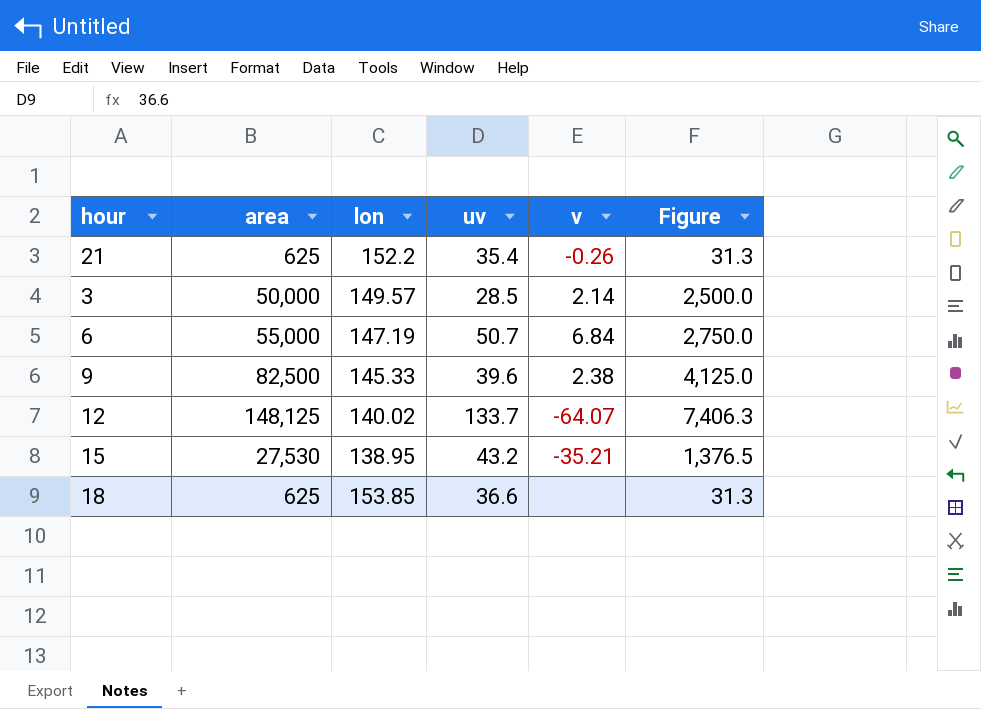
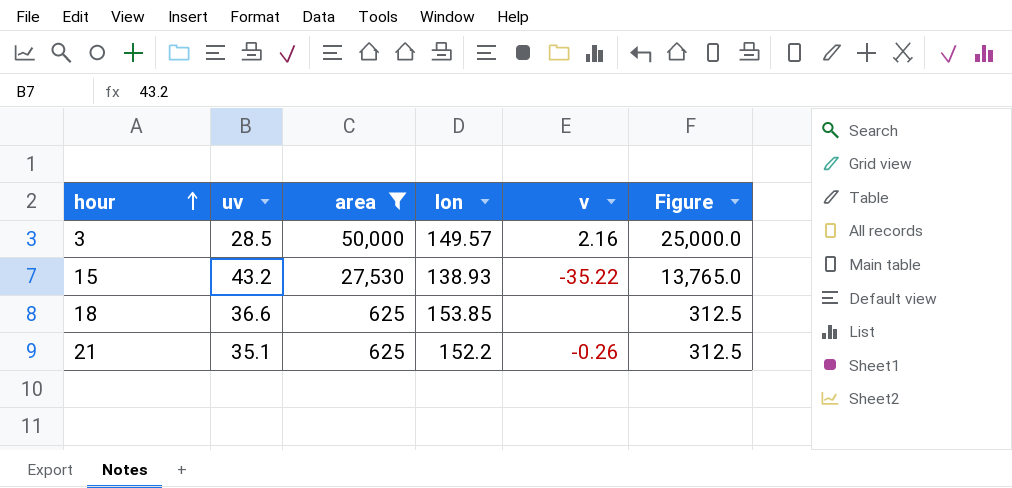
filter: none -> area <= 50,000
row order: none -> hour ascending
column uv | position: 4 -> 2
column Figure | formula: [area] * 0.05 -> [area] * 0.5
3 | v: 2.14 -> 2.16
15 | lon: 138.95 -> 138.93
15 | v: -35.21 -> -35.22
21 | uv: 35.4 -> 35.1

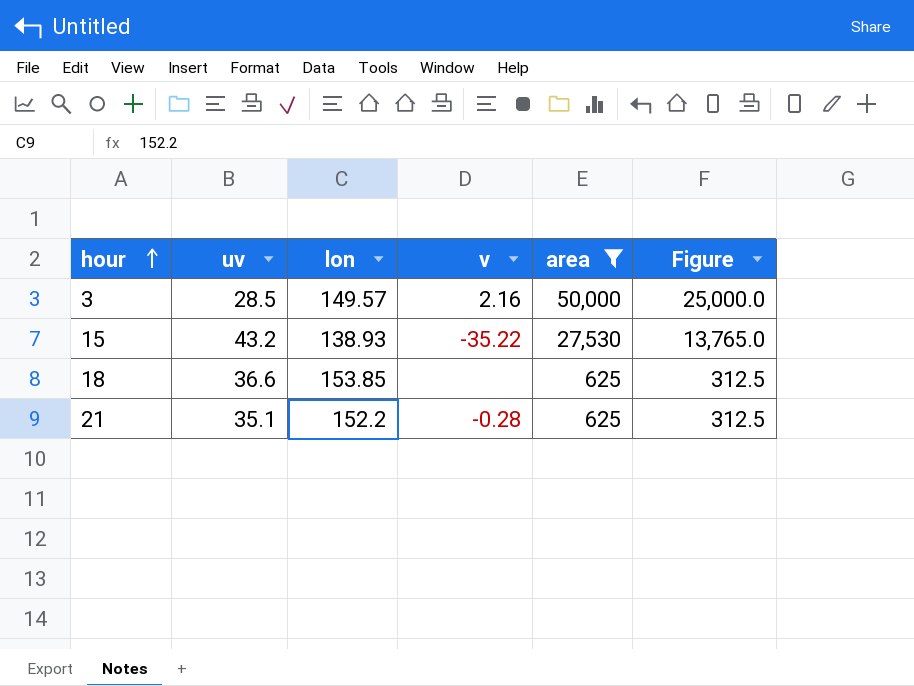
column area | position: 3 -> 5
21 | v: -0.26 -> -0.28

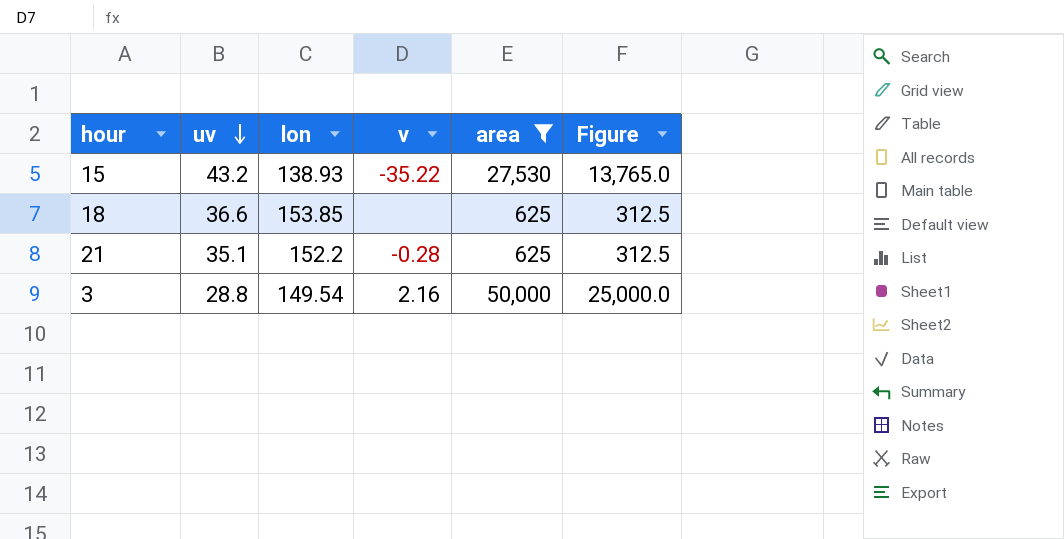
row order: hour ascending -> uv descending
3 | uv: 28.5 -> 28.8
3 | lon: 149.57 -> 149.54

